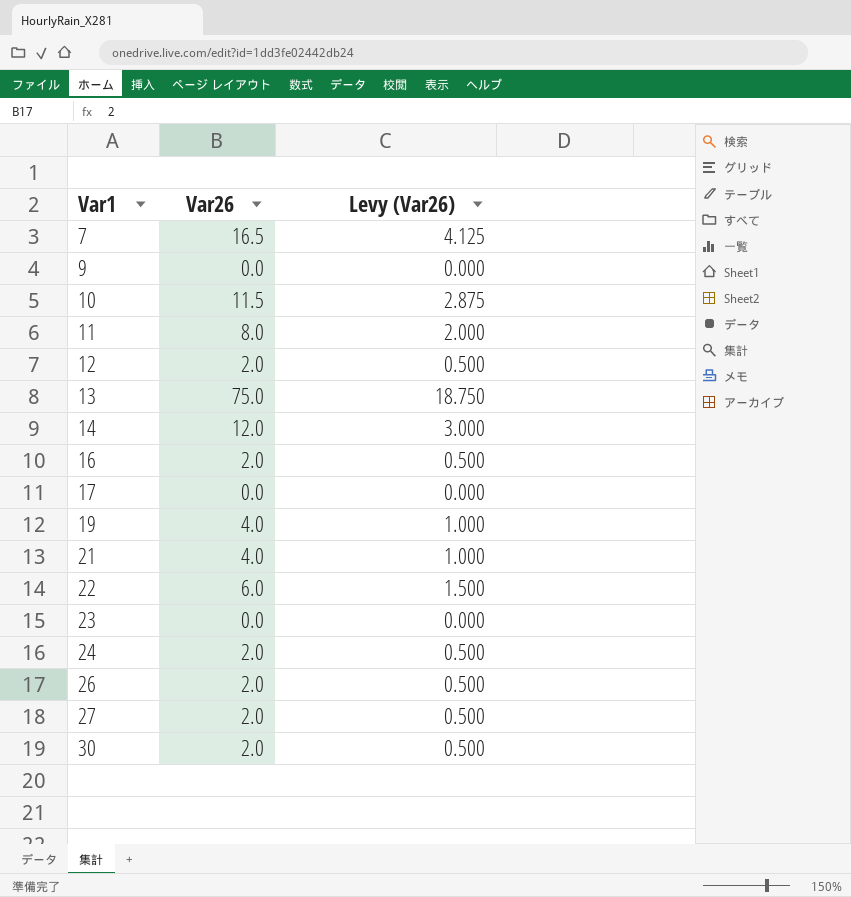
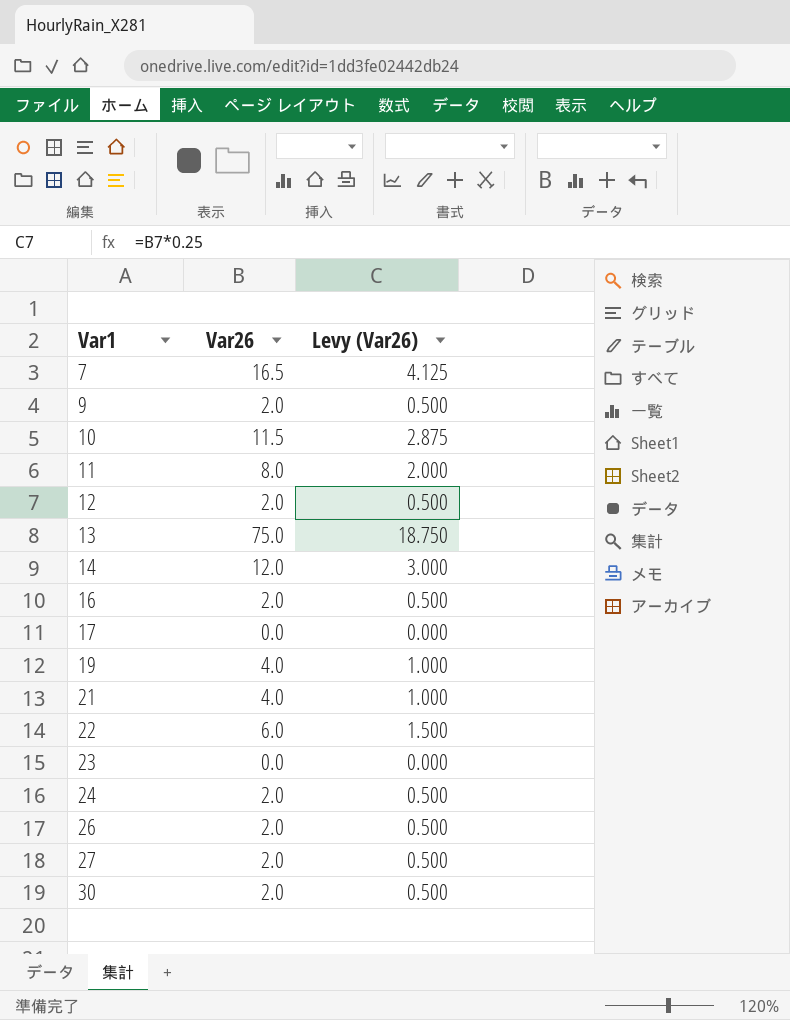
9 | Var26: 0.0 -> 2.0
9 | Levy (Var26): 0.000 -> 0.500

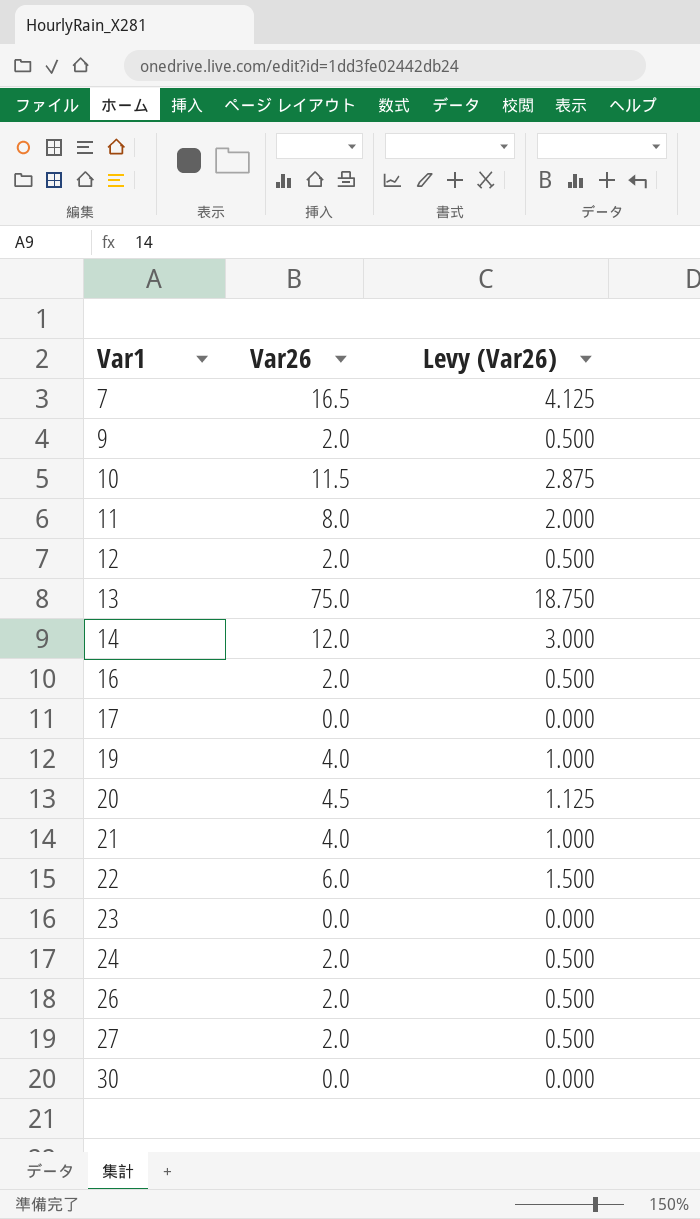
row 20: none -> 4.5 | 1.125
30 | Var26: 2.0 -> 0.0
30 | Levy (Var26): 0.500 -> 0.000

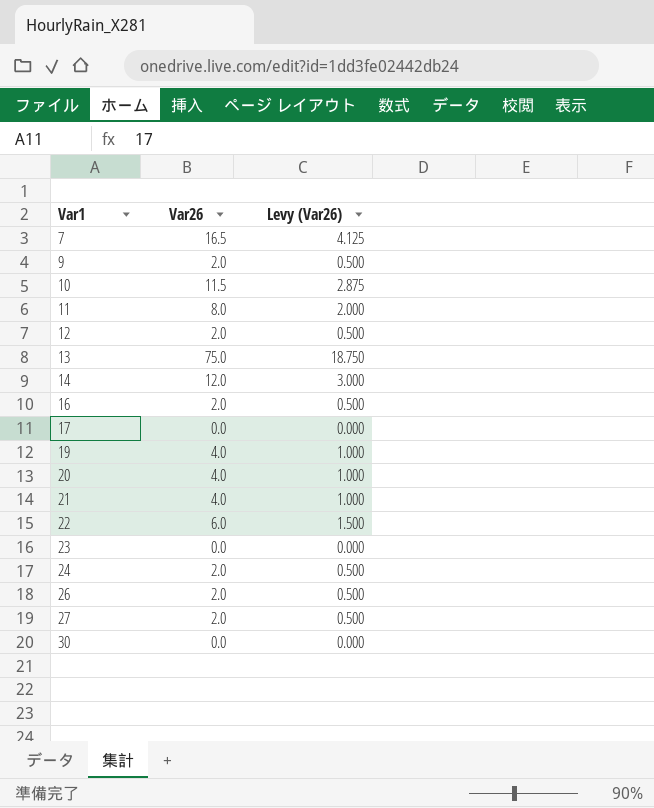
20 | Var26: 4.5 -> 4.0
20 | Levy (Var26): 1.125 -> 1.000

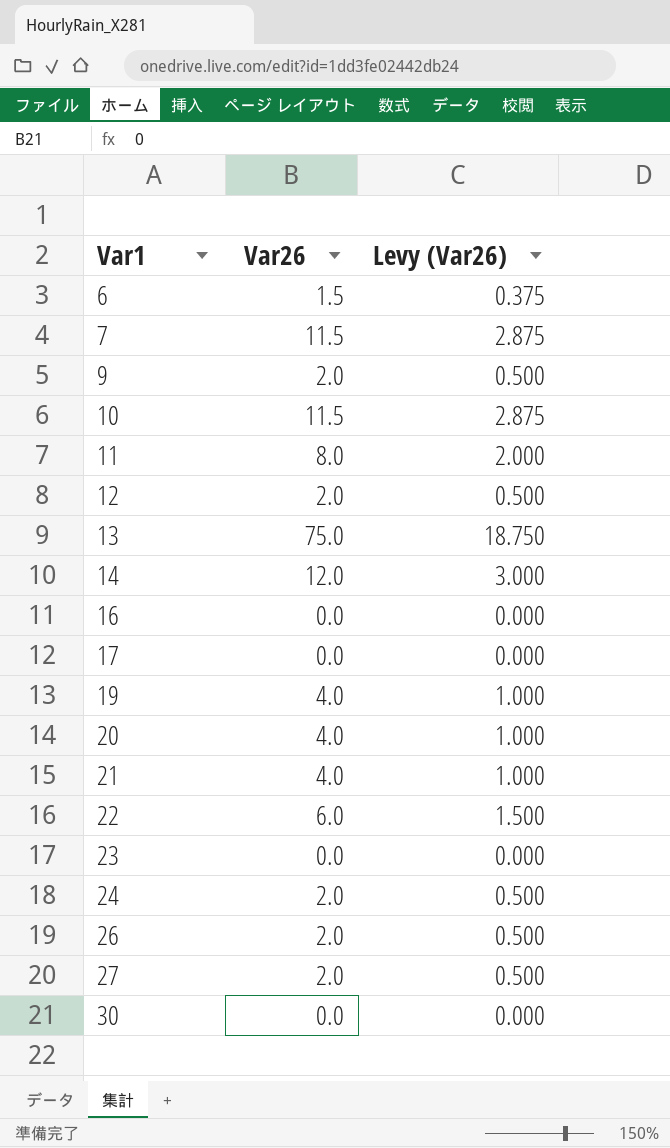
row 6: none -> 1.5 | 0.375
7 | Var26: 16.5 -> 11.5
7 | Levy (Var26): 4.125 -> 2.875
16 | Var26: 2.0 -> 0.0
16 | Levy (Var26): 0.500 -> 0.000

